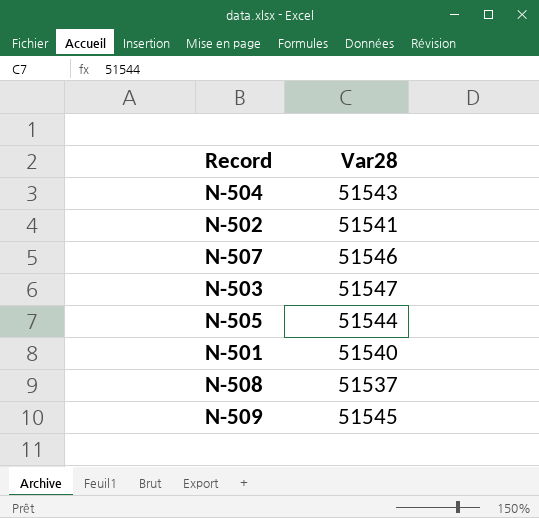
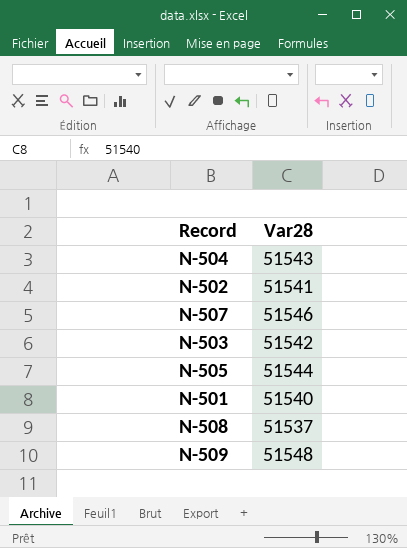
N-503 | Var28: 51547 -> 51542
N-509 | Var28: 51545 -> 51548

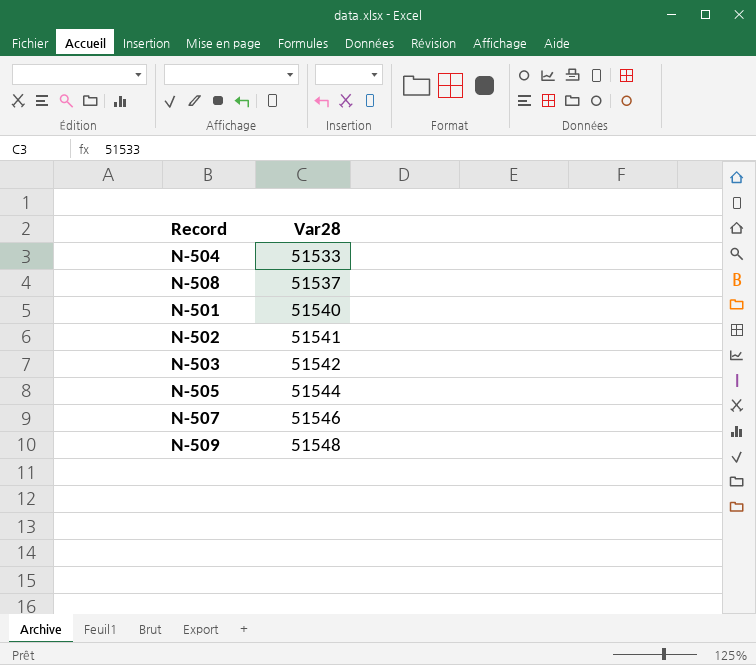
row order: none -> Var28 ascending
N-504 | Var28: 51543 -> 51533

